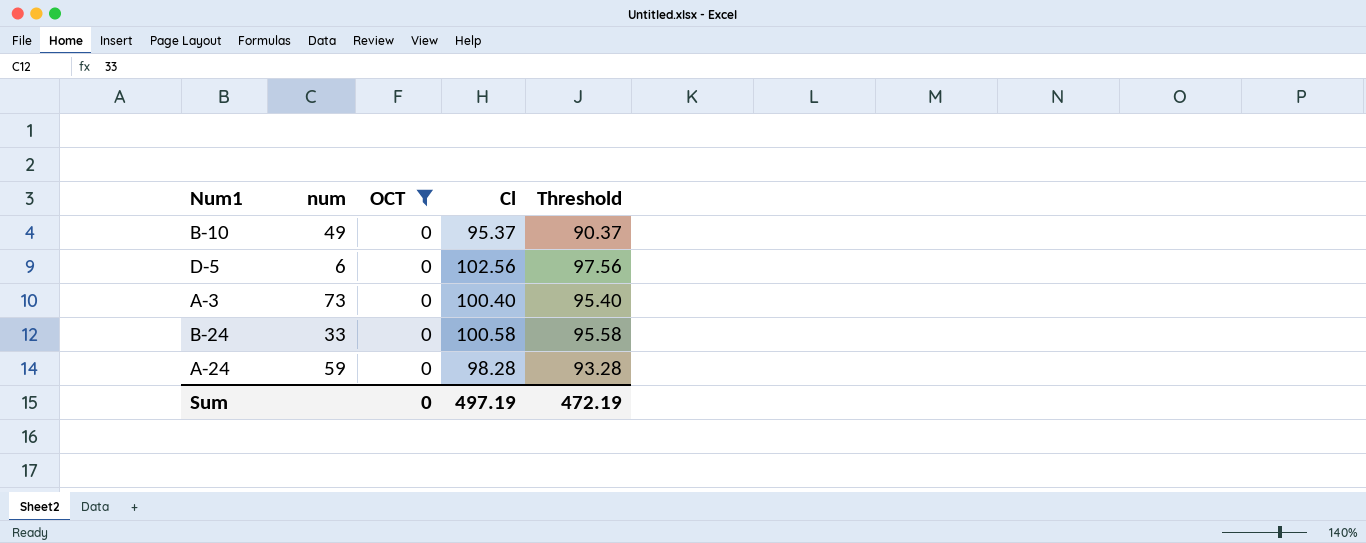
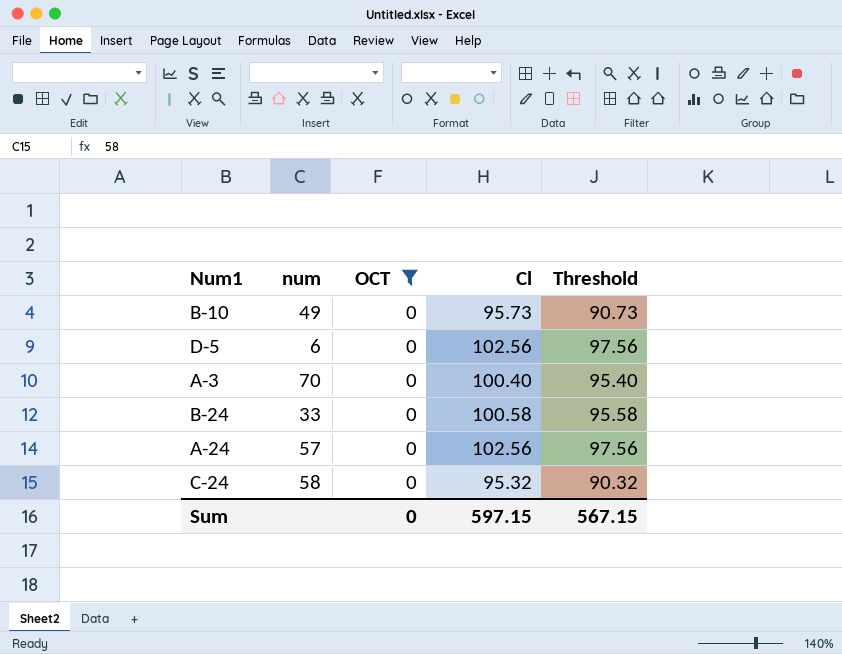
B-10 | Cl: 95.37 -> 95.73
B-10 | Threshold: 90.37 -> 90.73
A-3 | num: 73 -> 70
A-24 | num: 59 -> 57
A-24 | Cl: 98.28 -> 102.56
A-24 | Threshold: 93.28 -> 97.56
row C-24: none -> 58 | 0 | 95.32 | 90.32
Sum | Cl: 497.19 -> 597.15
Sum | Threshold: 472.19 -> 567.15

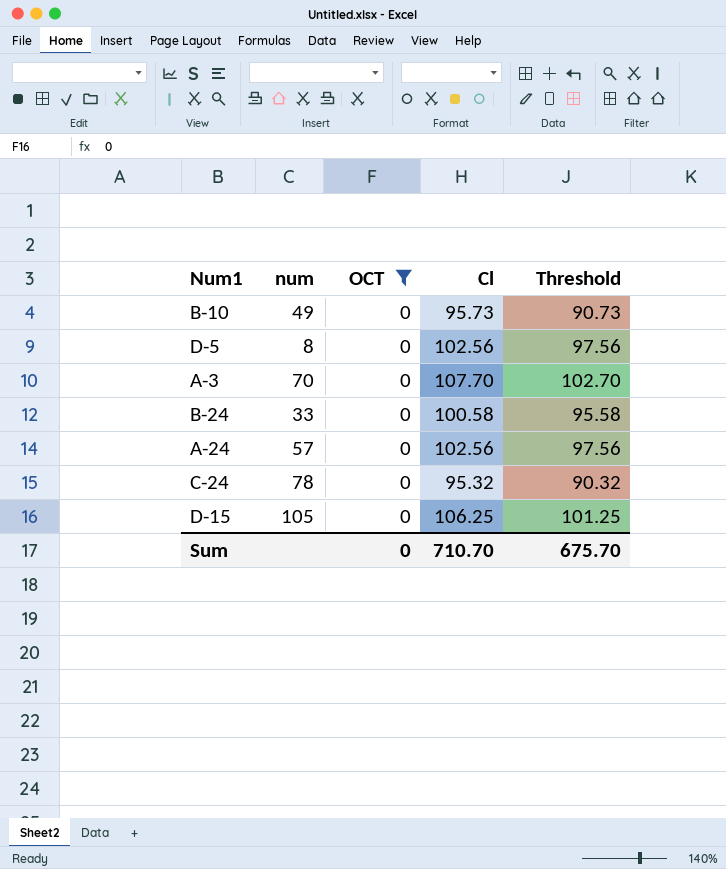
D-5 | num: 6 -> 8
A-3 | Cl: 100.40 -> 107.70
A-3 | Threshold: 95.40 -> 102.70
C-24 | num: 58 -> 78
row D-15: none -> 105 | 0 | 106.25 | 101.25
Sum | Cl: 597.15 -> 710.70
Sum | Threshold: 567.15 -> 675.70

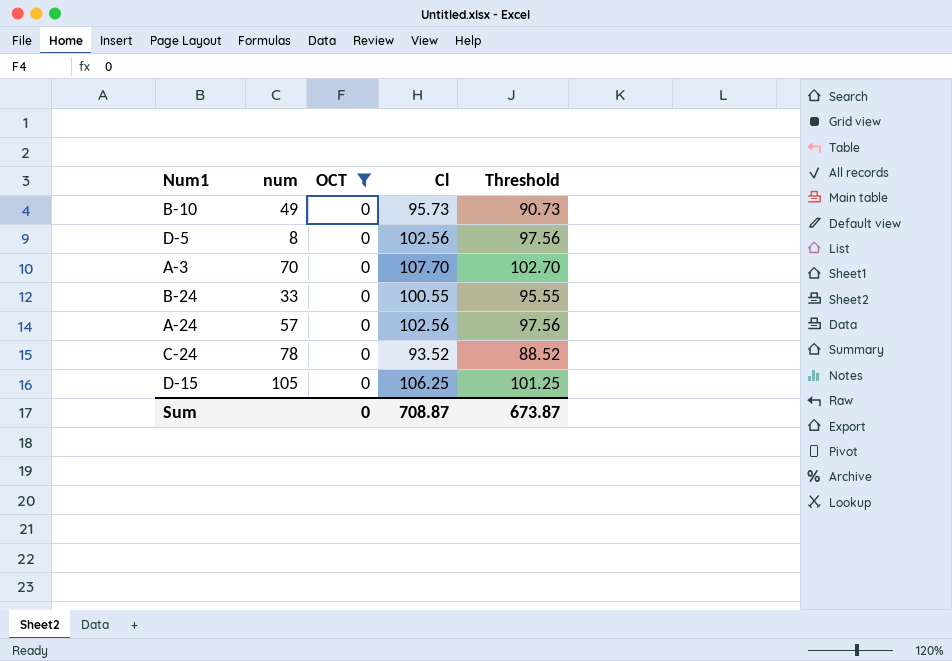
B-24 | Cl: 100.58 -> 100.55
B-24 | Threshold: 95.58 -> 95.55
C-24 | Cl: 95.32 -> 93.52
C-24 | Threshold: 90.32 -> 88.52
Sum | Cl: 710.70 -> 708.87
Sum | Threshold: 675.70 -> 673.87

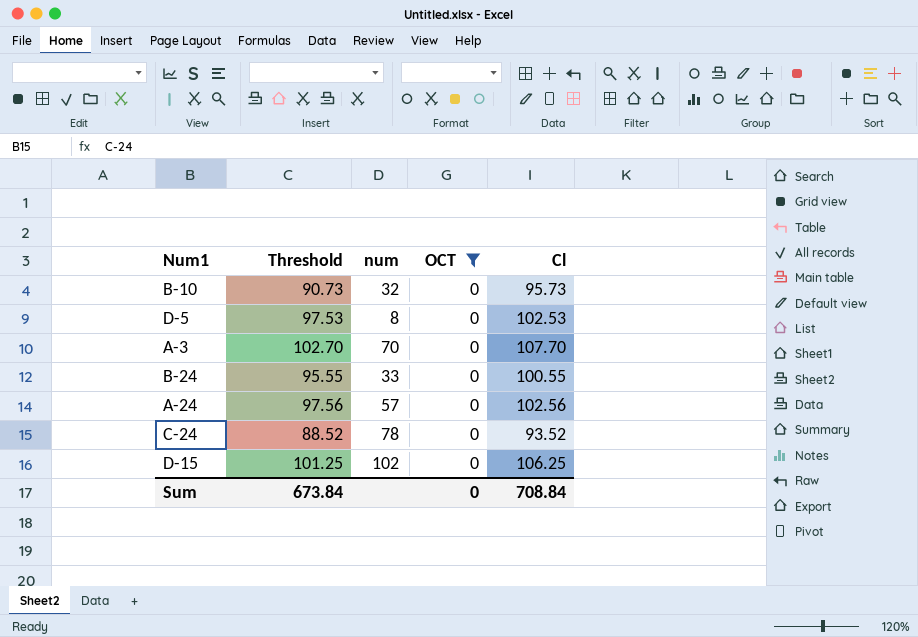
column Threshold | position: 5 -> 2
B-10 | num: 49 -> 32
D-5 | Threshold: 97.56 -> 97.53
D-5 | Cl: 102.56 -> 102.53
D-15 | num: 105 -> 102
Sum | Threshold: 673.87 -> 673.84
Sum | Cl: 708.87 -> 708.84

